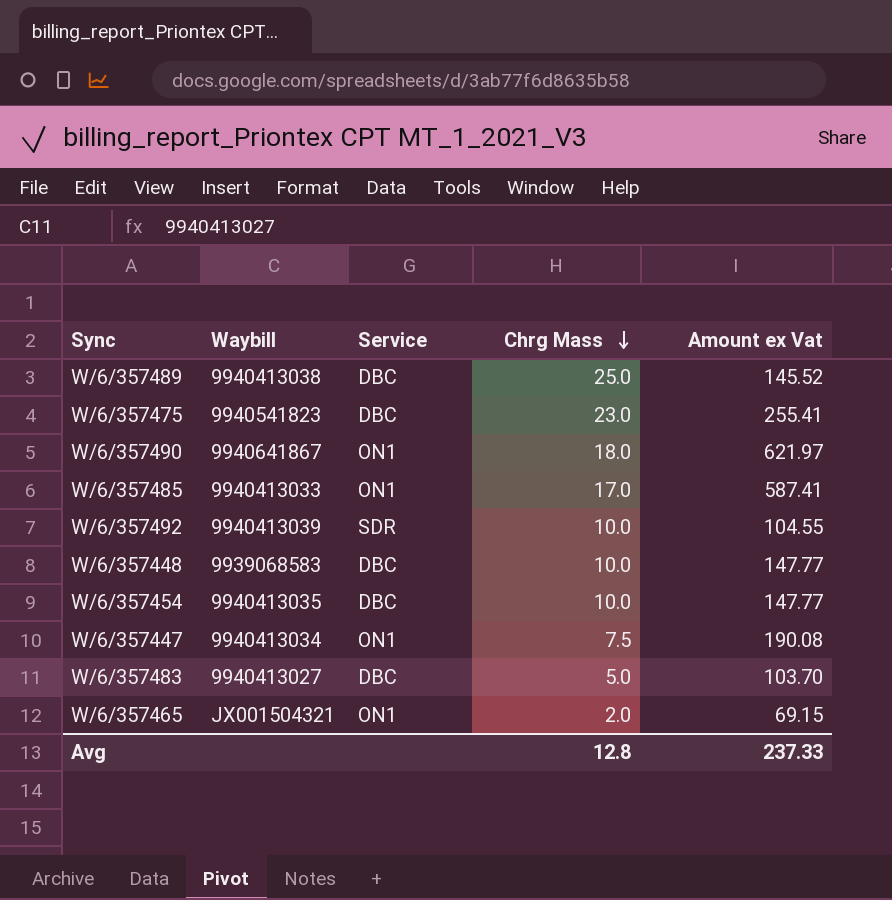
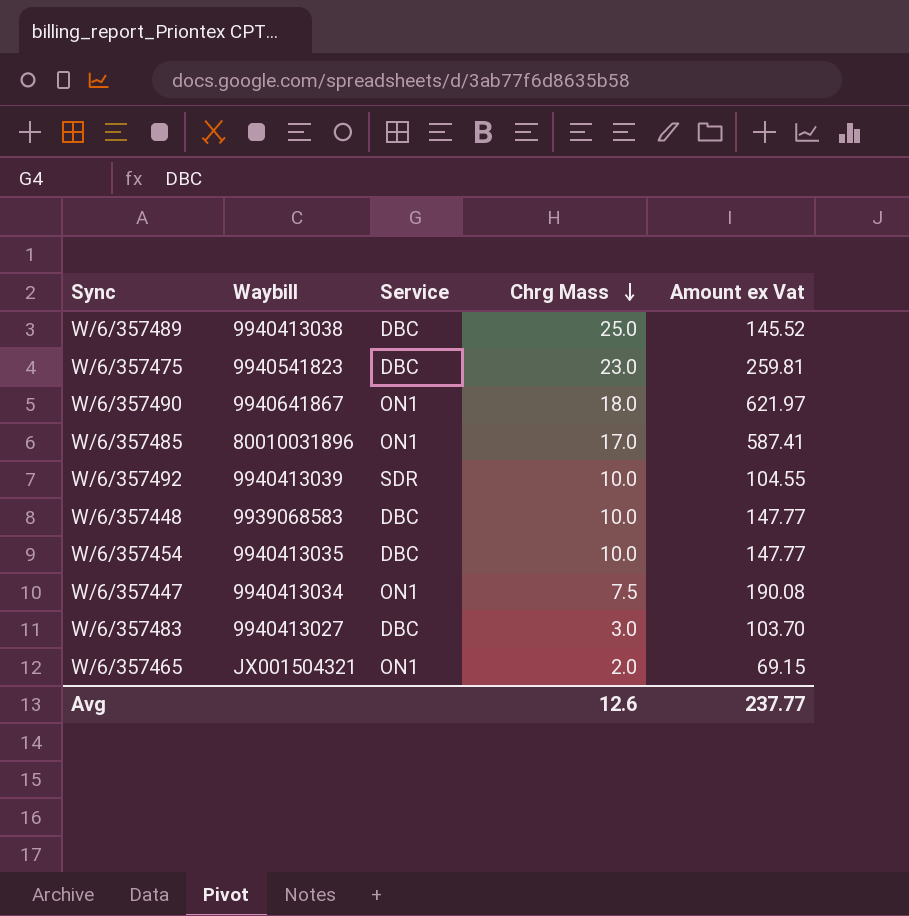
W/6/357475 | Amount ex Vat: 255.41 -> 259.81
W/6/357485 | Waybill: 9940413033 -> 80010031896
W/6/357483 | Chrg Mass: 5.0 -> 3.0
Avg | Chrg Mass: 12.8 -> 12.6
Avg | Amount ex Vat: 237.33 -> 237.77

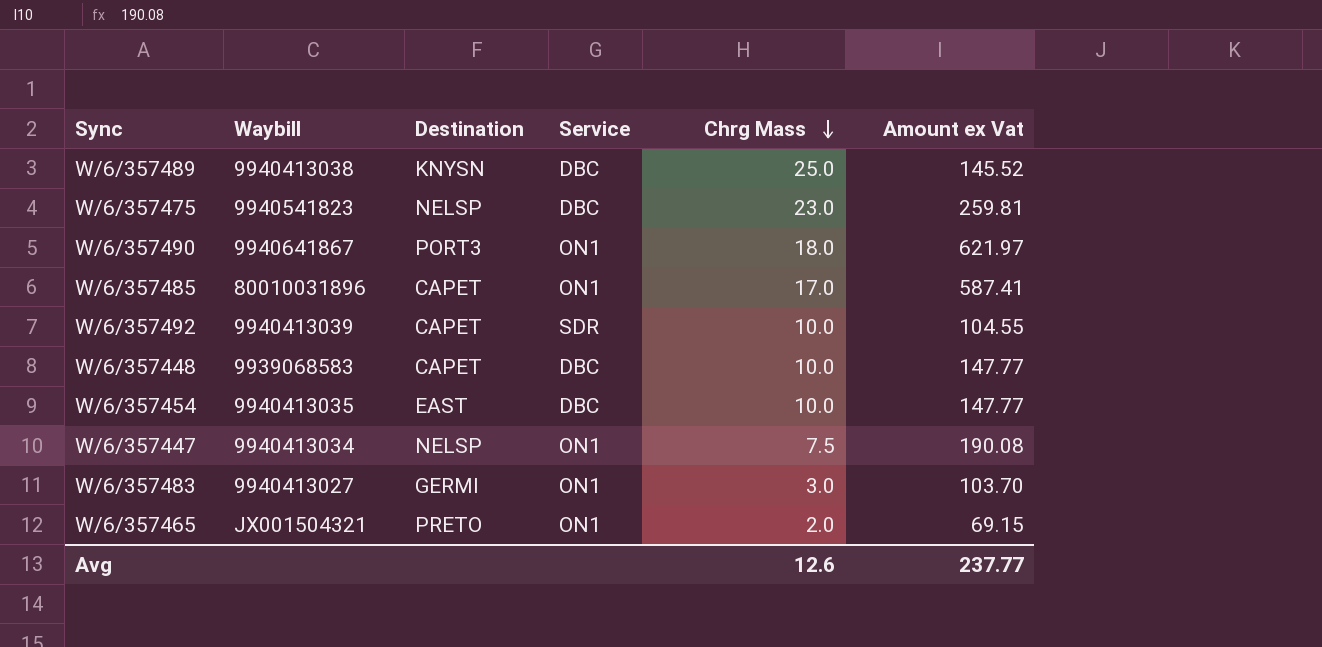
column Destination | position: none -> 3
W/6/357483 | Service: DBC -> ON1

